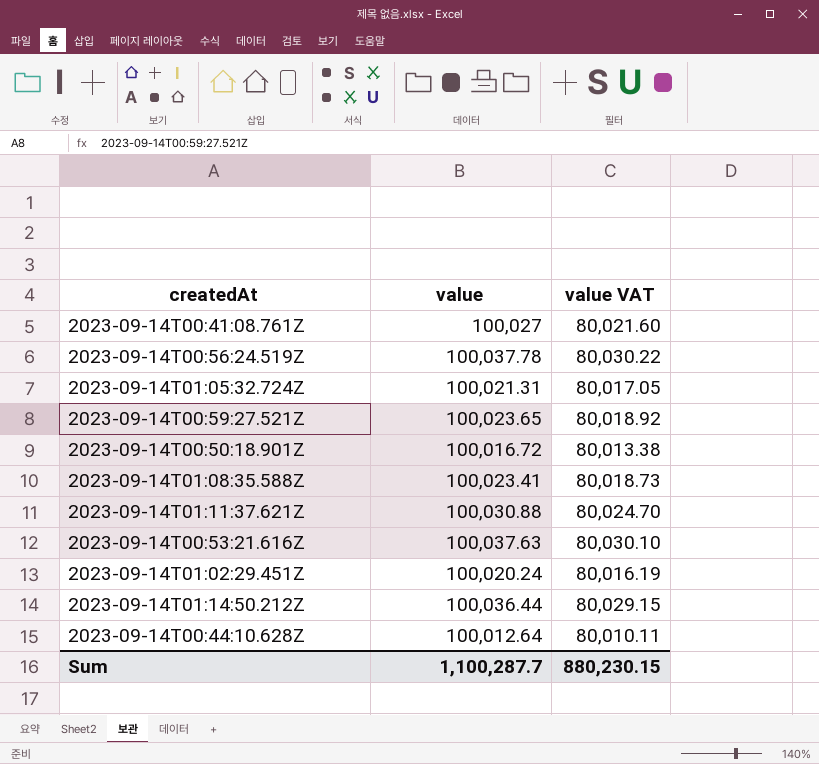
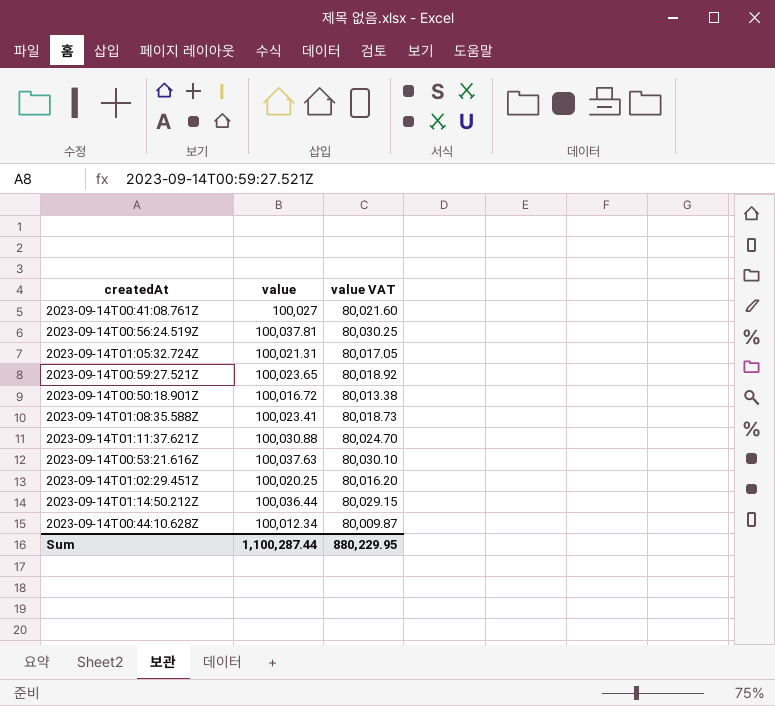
2023-09-14T00:56:24.519Z | value: 100,037.78 -> 100,037.81
2023-09-14T00:56:24.519Z | value VAT: 80,030.22 -> 80,030.25
2023-09-14T01:02:29.451Z | value: 100,020.24 -> 100,020.25
2023-09-14T01:02:29.451Z | value VAT: 80,016.19 -> 80,016.20
2023-09-14T00:44:10.628Z | value: 100,012.64 -> 100,012.34
2023-09-14T00:44:10.628Z | value VAT: 80,010.11 -> 80,009.87
Sum | value: 1,100,287.7 -> 1,100,287.44
Sum | value VAT: 880,230.15 -> 880,229.95

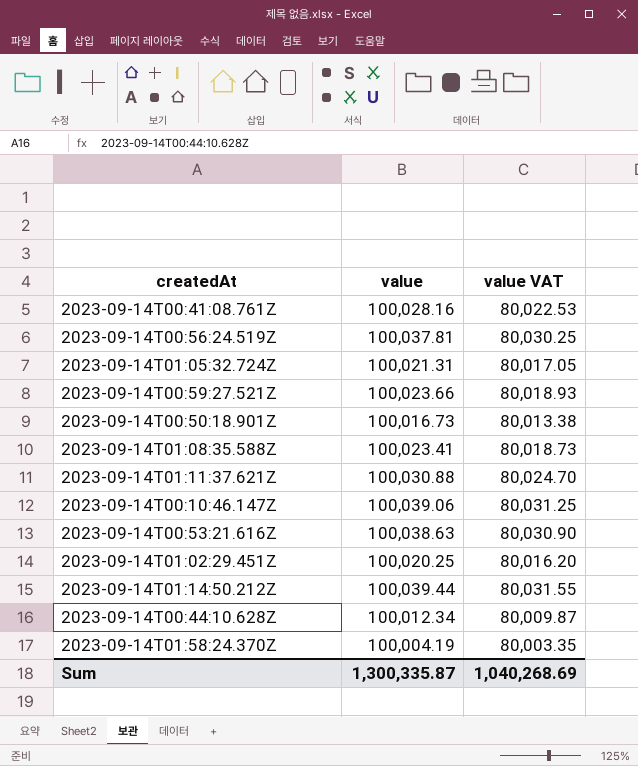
2023-09-14T00:41:08.761Z | value: 100,027 -> 100,028.16
2023-09-14T00:41:08.761Z | value VAT: 80,021.60 -> 80,022.53
2023-09-14T00:59:27.521Z | value: 100,023.65 -> 100,023.66
2023-09-14T00:59:27.521Z | value VAT: 80,018.92 -> 80,018.93
2023-09-14T00:50:18.901Z | value: 100,016.72 -> 100,016.73
row 2023-09-14T00:10:46.147Z: none -> 100,039.06 | 80,031.25
2023-09-14T00:53:21.616Z | value: 100,037.63 -> 100,038.63
2023-09-14T00:53:21.616Z | value VAT: 80,030.10 -> 80,030.90
2023-09-14T01:14:50.212Z | value: 100,036.44 -> 100,039.44
2023-09-14T01:14:50.212Z | value VAT: 80,029.15 -> 80,031.55
row 2023-09-14T01:58:24.370Z: none -> 100,004.19 | 80,003.35
Sum | value: 1,100,287.44 -> 1,300,335.87
Sum | value VAT: 880,229.95 -> 1,040,268.69

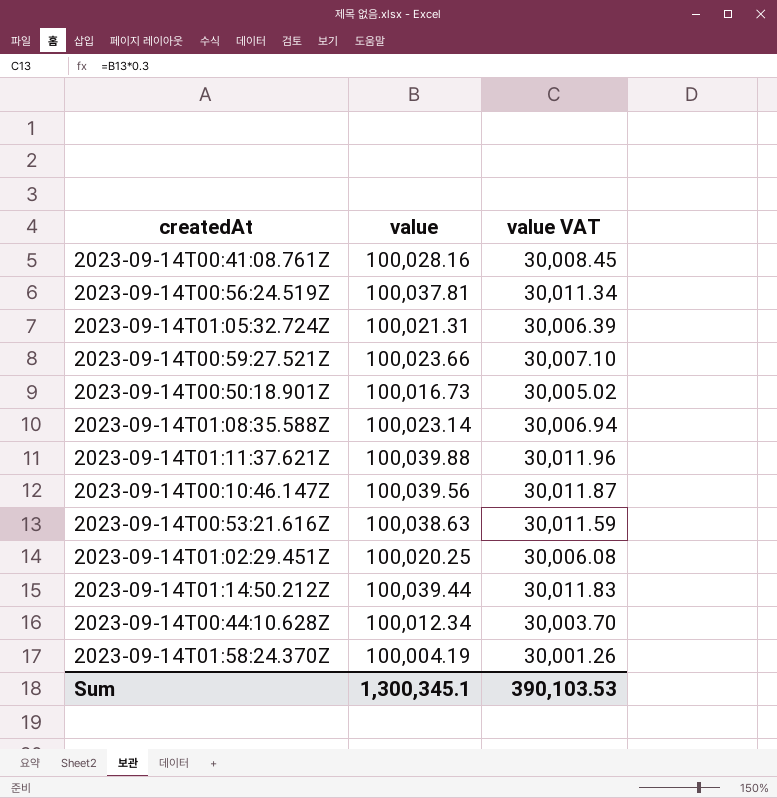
column value VAT | formula: [value] * 0.8 -> [value] * 0.3
2023-09-14T01:08:35.588Z | value: 100,023.41 -> 100,023.14
2023-09-14T01:11:37.621Z | value: 100,030.88 -> 100,039.88
2023-09-14T00:10:46.147Z | value: 100,039.06 -> 100,039.56
Sum | value: 1,300,335.87 -> 1,300,345.1
Sum | value VAT: 1,040,268.69 -> 390,103.53

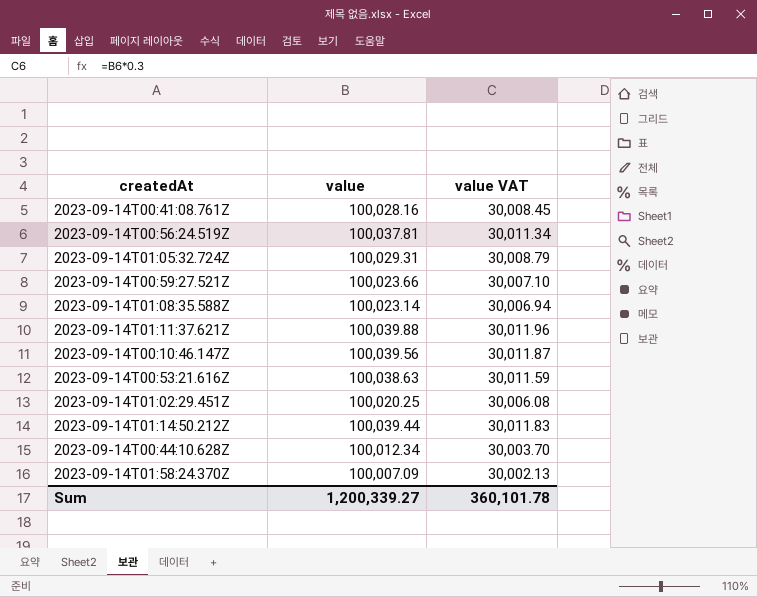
row 2023-09-14T00:50:18.901Z: 100,016.73 | 30,005.02 -> none
2023-09-14T01:05:32.724Z | value: 100,021.31 -> 100,029.31
2023-09-14T01:05:32.724Z | value VAT: 30,006.39 -> 30,008.79
2023-09-14T01:58:24.370Z | value: 100,004.19 -> 100,007.09
2023-09-14T01:58:24.370Z | value VAT: 30,001.26 -> 30,002.13
Sum | value: 1,300,345.1 -> 1,200,339.27
Sum | value VAT: 390,103.53 -> 360,101.78

